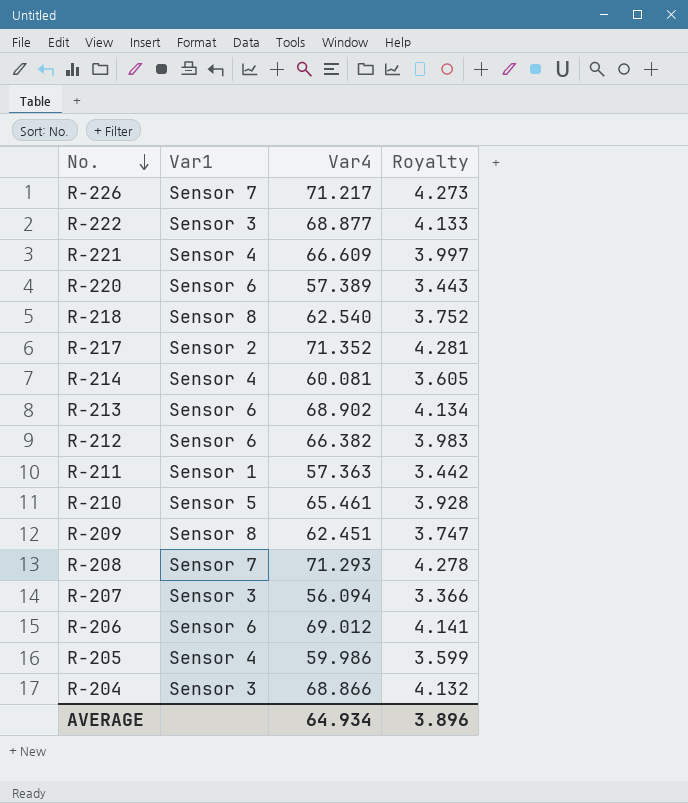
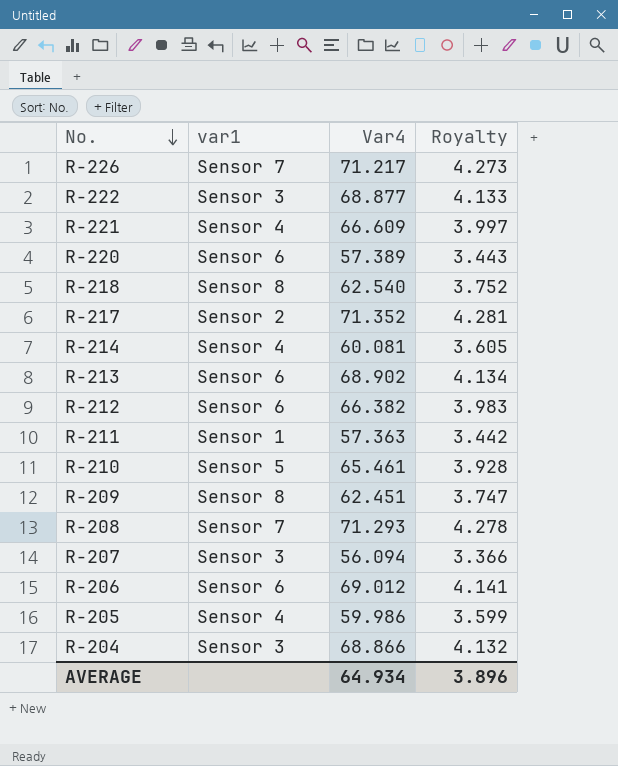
column name: Var1 -> var1

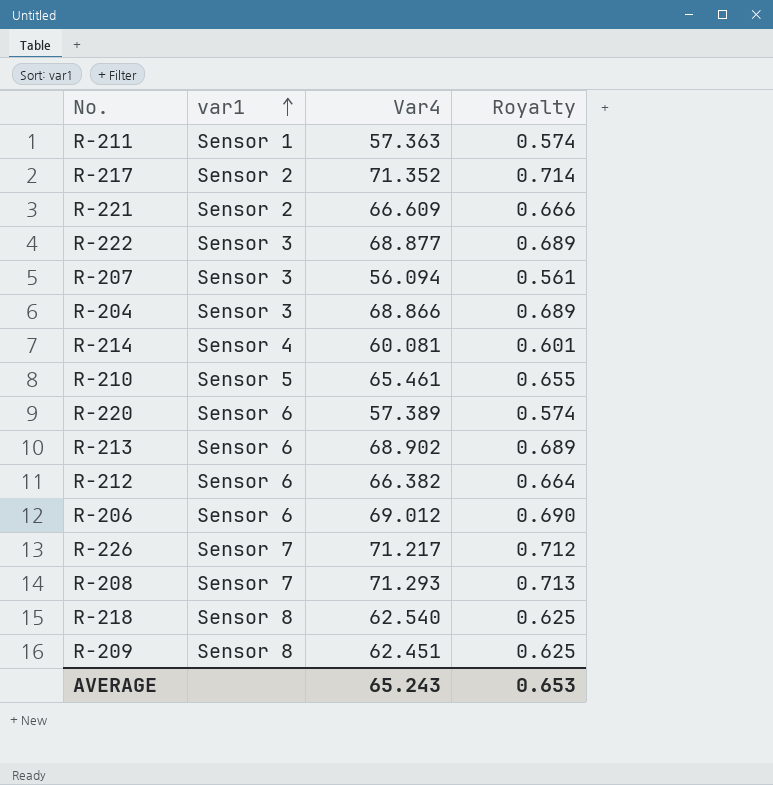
row order: No. descending -> var1 ascending
column Royalty | formula: [Var4] * 0.06 -> [Var4] * 0.01
row R-205: Sensor 4 | 59.986 | 3.599 -> none
R-221 | var1: Sensor 4 -> Sensor 2
AVERAGE | Var4: 64.934 -> 65.243
AVERAGE | Royalty: 3.896 -> 0.653

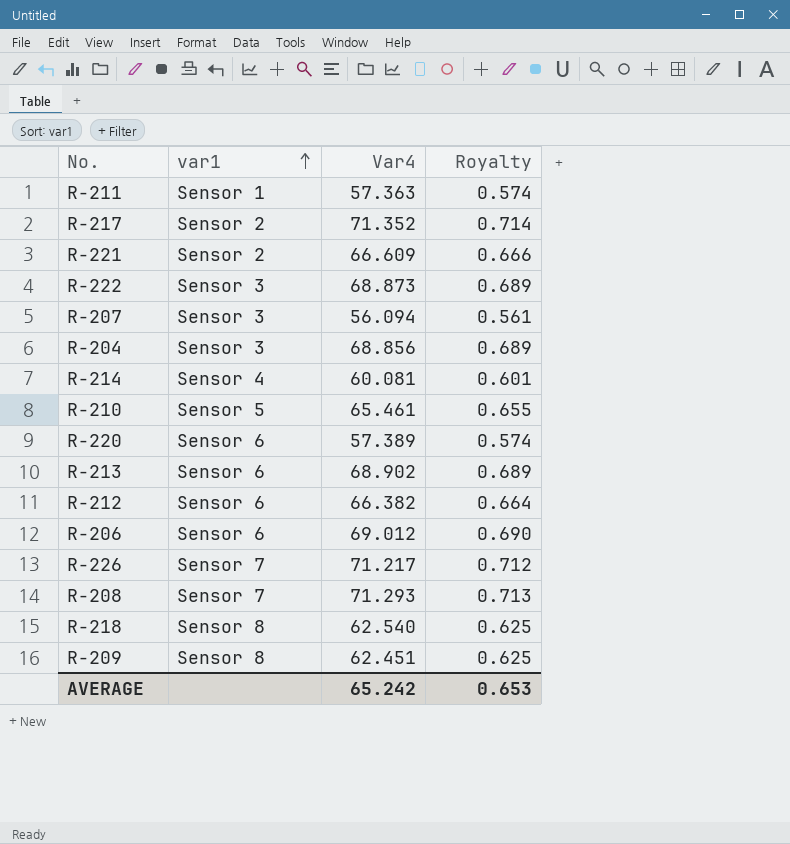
R-222 | Var4: 68.877 -> 68.873
R-204 | Var4: 68.866 -> 68.856
AVERAGE | Var4: 65.243 -> 65.242

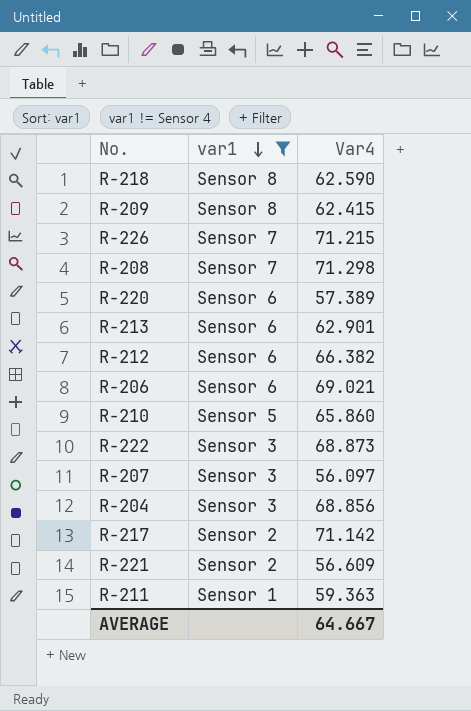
filter: none -> var1 != Sensor 4
row order: var1 ascending -> var1 descending
column Royalty | formula: [Var4] * 0.01 -> none
R-218 | Var4: 62.540 -> 62.590
R-209 | Var4: 62.451 -> 62.415
R-226 | Var4: 71.217 -> 71.215
R-208 | Var4: 71.293 -> 71.298
R-213 | Var4: 68.902 -> 62.901
R-206 | Var4: 69.012 -> 69.021
R-210 | Var4: 65.461 -> 65.860
R-207 | Var4: 56.094 -> 56.097
R-217 | Var4: 71.352 -> 71.142
R-221 | Var4: 66.609 -> 56.609
R-211 | Var4: 57.363 -> 59.363
AVERAGE | Var4: 65.242 -> 64.667

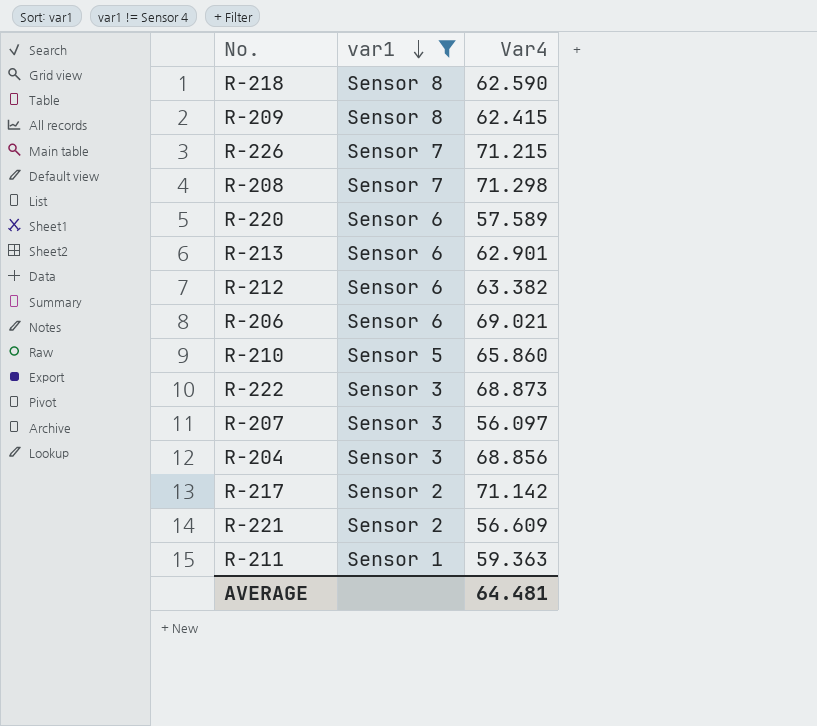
R-220 | Var4: 57.389 -> 57.589
R-212 | Var4: 66.382 -> 63.382
AVERAGE | Var4: 64.667 -> 64.481

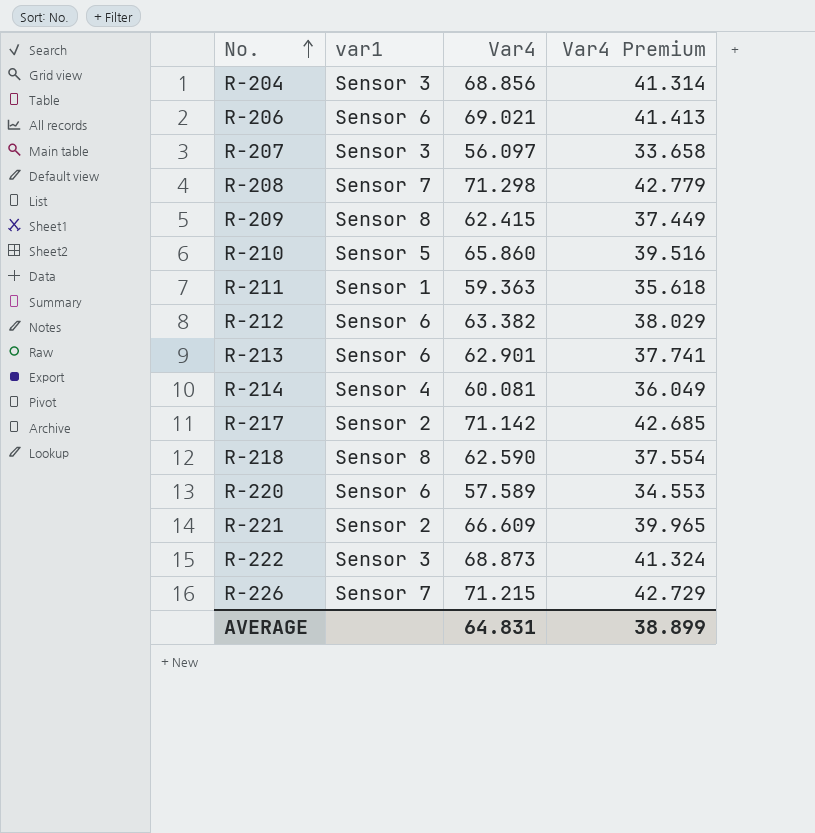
filter: var1 != Sensor 4 -> none
row order: var1 descending -> No. ascending
column Var4 Premium | formula: none -> [Var4] * 0.6
R-221 | Var4: 56.609 -> 66.609
AVERAGE | Var4: 64.481 -> 64.831

